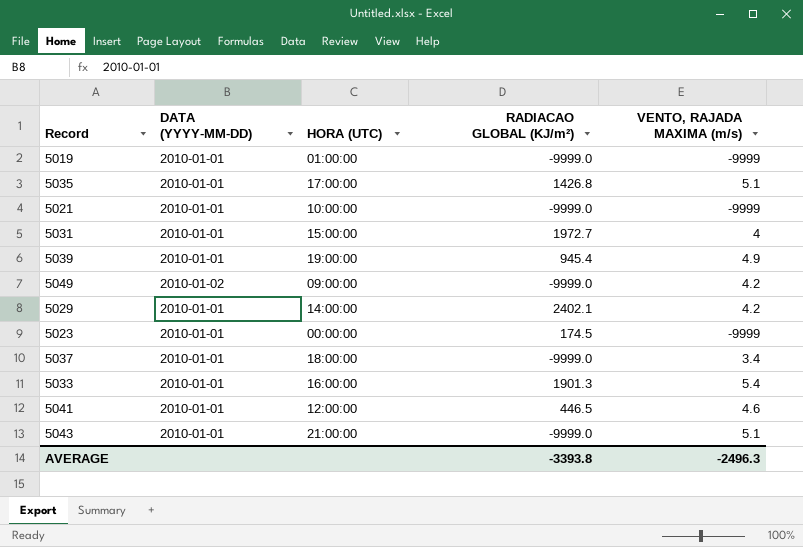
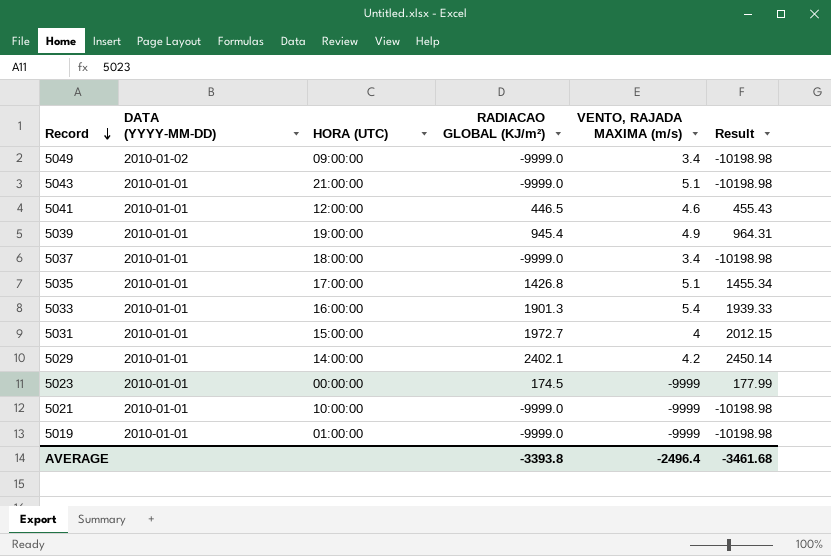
row order: none -> Record descending
column Result | formula: none -> [RADIACAO GLOBAL (KJ/m²)] * 1.02
5049 | VENTO, RAJADA MAXIMA (m/s): 4.2 -> 3.4
AVERAGE | VENTO, RAJADA MAXIMA (m/s): -2496.3 -> -2496.4

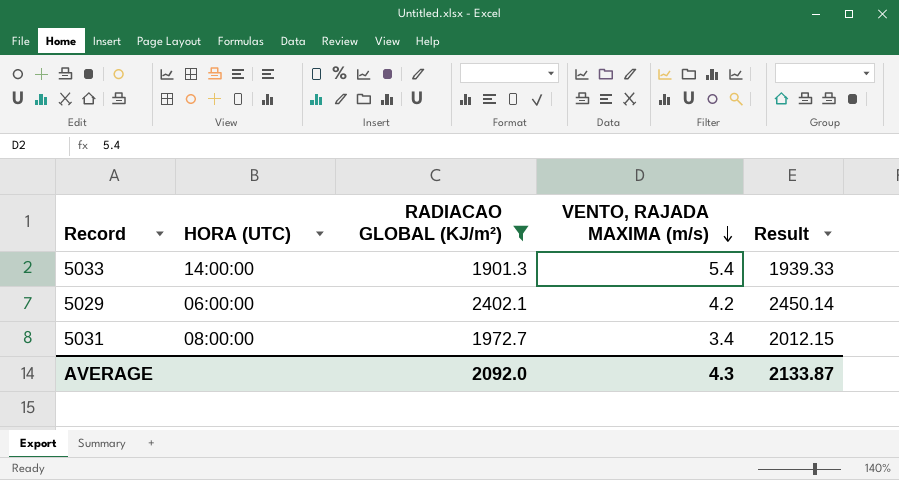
filter: none -> RADIACAO GLOBAL (KJ/m²) >= 1901.3
row order: Record descending -> VENTO, RAJADA MAXIMA (m/s) descending
column DATA (YYYY-MM-DD) | position: 2 -> none
5033 | HORA (UTC): 16:00:00 -> 14:00:00
5029 | HORA (UTC): 14:00:00 -> 06:00:00
5031 | HORA (UTC): 15:00:00 -> 08:00:00
5031 | VENTO, RAJADA MAXIMA (m/s): 4 -> 3.4
AVERAGE | RADIACAO GLOBAL (KJ/m²): -3393.8 -> 2092.0
AVERAGE | VENTO, RAJADA MAXIMA (m/s): -2496.4 -> 4.3
AVERAGE | Result: -3461.68 -> 2133.87

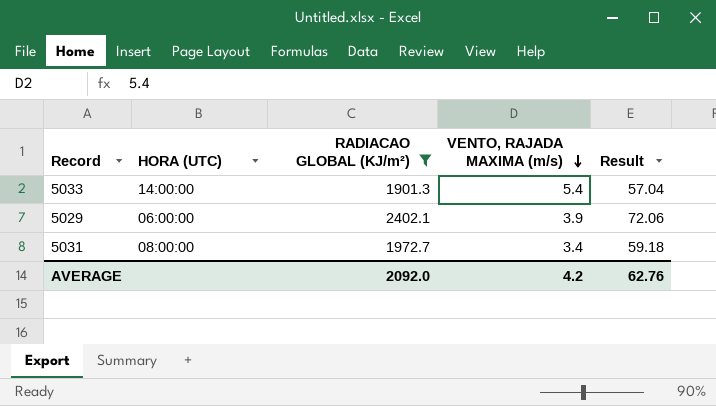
column Result | formula: [RADIACAO GLOBAL (KJ/m²)] * 1.02 -> [RADIACAO GLOBAL (KJ/m²)] * 0.03
5029 | VENTO, RAJADA MAXIMA (m/s): 4.2 -> 3.9
AVERAGE | VENTO, RAJADA MAXIMA (m/s): 4.3 -> 4.2
AVERAGE | Result: 2133.87 -> 62.76

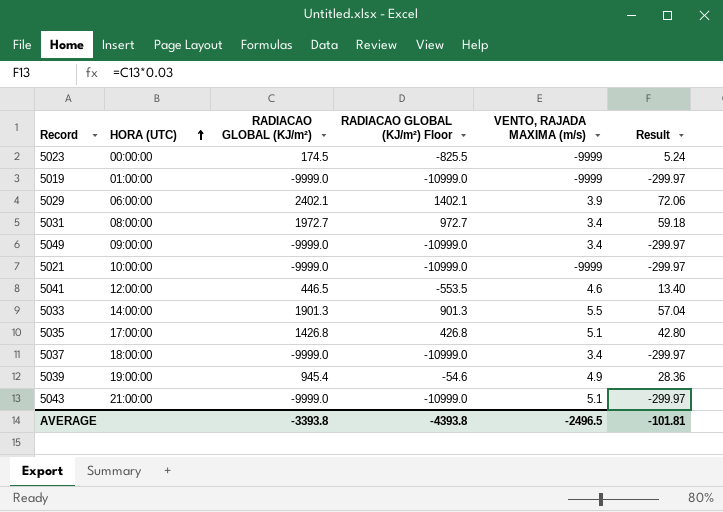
filter: RADIACAO GLOBAL (KJ/m²) >= 1901.3 -> none
row order: VENTO, RAJADA MAXIMA (m/s) descending -> HORA (UTC) ascending
column RADIACAO GLOBAL (KJ/m²) Floor | formula: none -> [RADIACAO GLOBAL (KJ/m²)] - 1000
5033 | VENTO, RAJADA MAXIMA (m/s): 5.4 -> 5.5
AVERAGE | RADIACAO GLOBAL (KJ/m²): 2092.0 -> -3393.8
AVERAGE | VENTO, RAJADA MAXIMA (m/s): 4.2 -> -2496.5
AVERAGE | Result: 62.76 -> -101.81

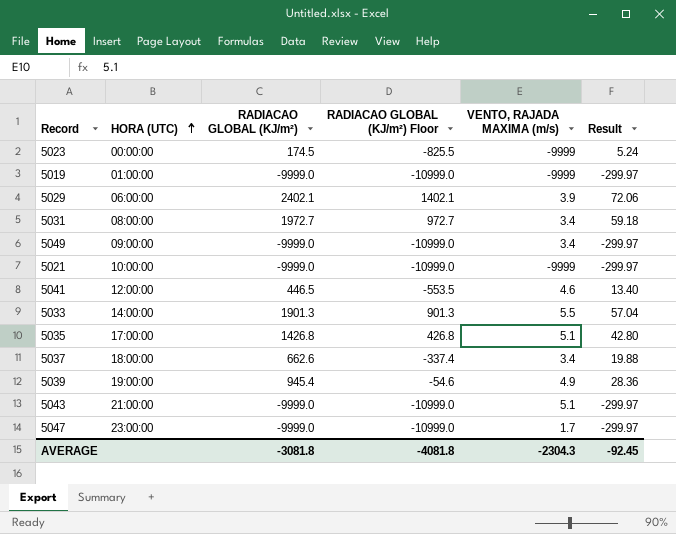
5037 | RADIACAO GLOBAL (KJ/m²): -9999.0 -> 662.6
5037 | RADIACAO GLOBAL (KJ/m²) Floor: -10999.0 -> -337.4
5037 | Result: -299.97 -> 19.88
row 5047: none -> 23:00:00 | -9999.0 | -10999.0 | 1.7 | -299.97
AVERAGE | RADIACAO GLOBAL (KJ/m²): -3393.8 -> -3081.8
AVERAGE | RADIACAO GLOBAL (KJ/m²) Floor: -4393.8 -> -4081.8
AVERAGE | VENTO, RAJADA MAXIMA (m/s): -2496.5 -> -2304.3
AVERAGE | Result: -101.81 -> -92.45

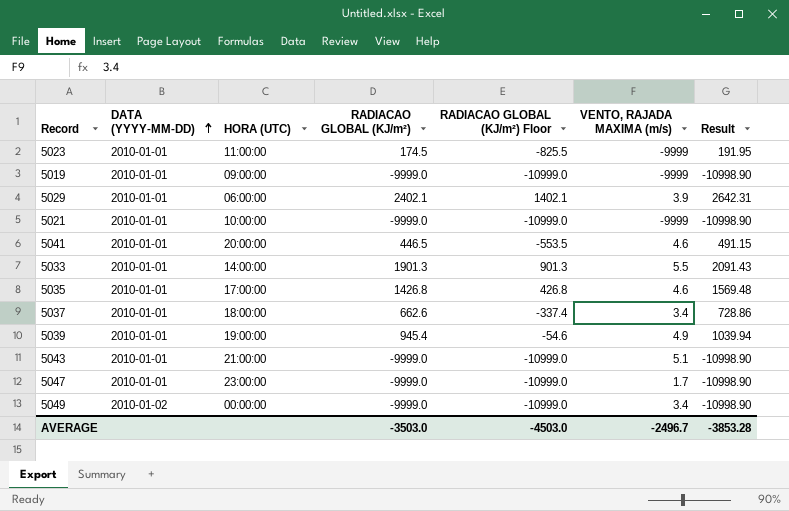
row order: HORA (UTC) ascending -> DATA (YYYY-MM-DD) ascending
column DATA (YYYY-MM-DD) | position: none -> 2
column Result | formula: [RADIACAO GLOBAL (KJ/m²)] * 0.03 -> [RADIACAO GLOBAL (KJ/m²)] * 1.1
row 5031: 08:00:00 | 1972.7 | 972.7 | 3.4 | 59.18 -> none
5023 | HORA (UTC): 00:00:00 -> 11:00:00
5019 | HORA (UTC): 01:00:00 -> 09:00:00
5041 | HORA (UTC): 12:00:00 -> 20:00:00
5035 | VENTO, RAJADA MAXIMA (m/s): 5.1 -> 4.6
5049 | HORA (UTC): 09:00:00 -> 00:00:00
AVERAGE | RADIACAO GLOBAL (KJ/m²): -3081.8 -> -3503.0
AVERAGE | RADIACAO GLOBAL (KJ/m²) Floor: -4081.8 -> -4503.0
AVERAGE | VENTO, RAJADA MAXIMA (m/s): -2304.3 -> -2496.7
AVERAGE | Result: -92.45 -> -3853.28

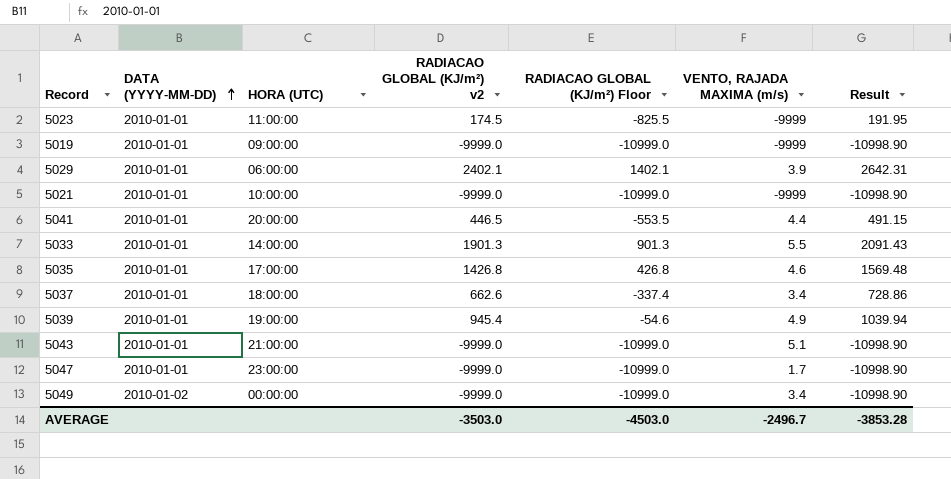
column name: RADIACAO GLOBAL (KJ/m²) -> RADIACAO GLOBAL (KJ/m²) v2
5041 | VENTO, RAJADA MAXIMA (m/s): 4.6 -> 4.4

